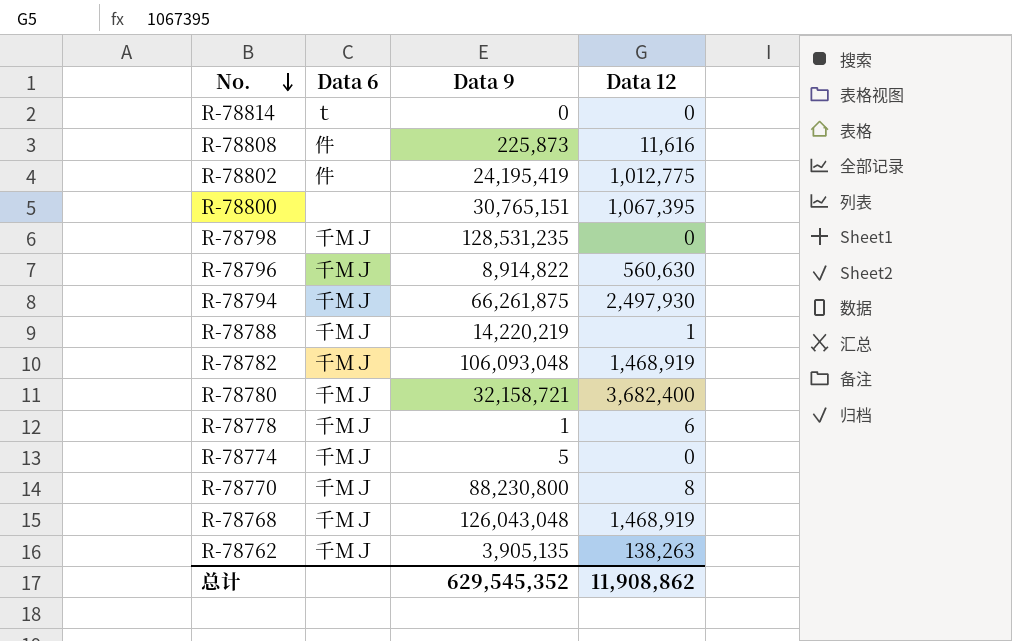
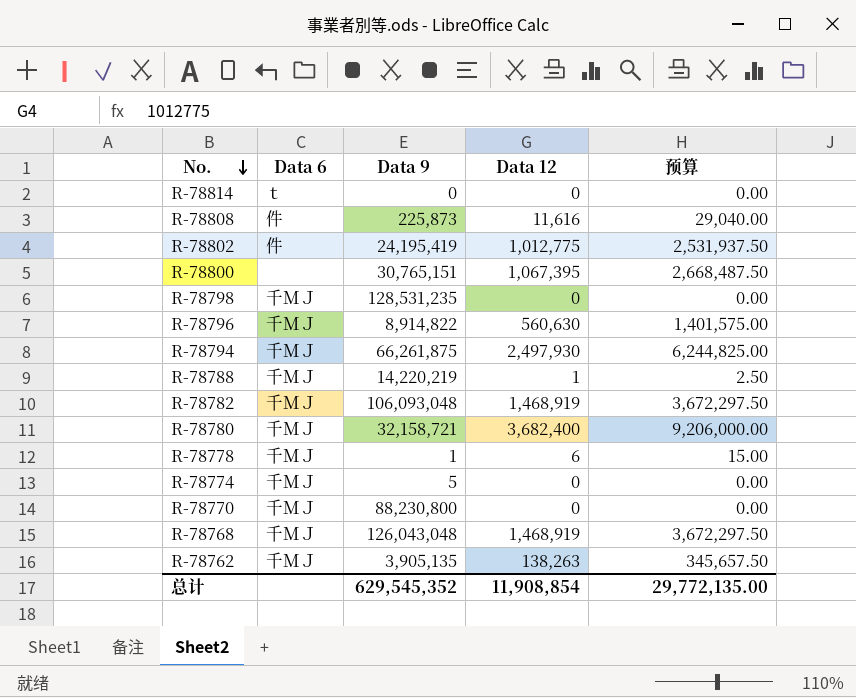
column 预算 | formula: none -> [Data 12] * 2.5
R-78770 | Data 12: 8 -> 0
总计 | Data 12: 11,908,862 -> 11,908,854

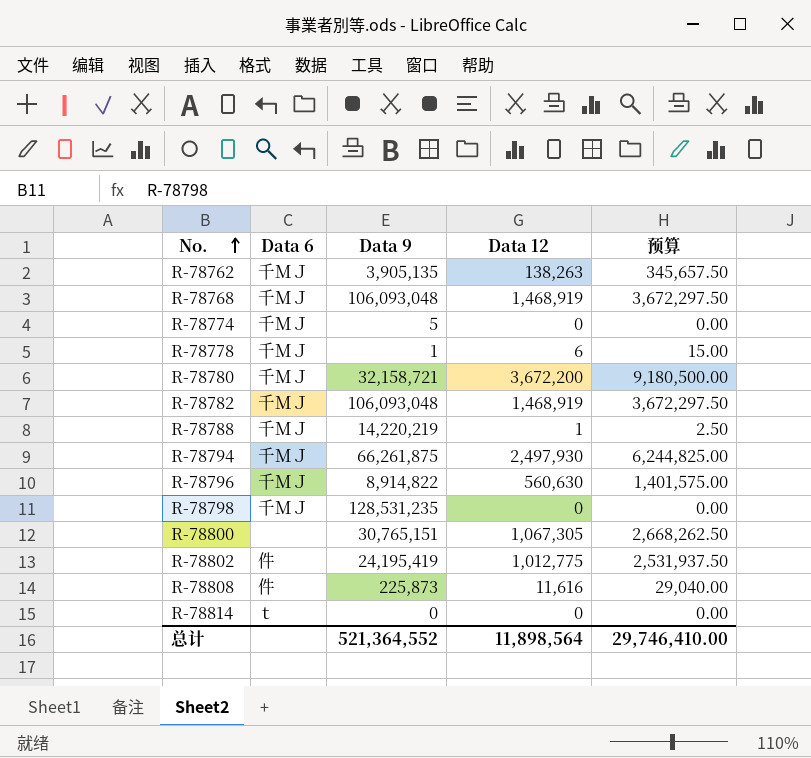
row order: No. descending -> No. ascending
row R-78770: 千ＭＪ | 88,230,800 | 0 | 0.00 -> none
R-78768 | Data 9: 126,043,048 -> 106,093,048
R-78780 | Data 12: 3,682,400 -> 3,672,200
R-78780 | 预算: 9,206,000.00 -> 9,180,500.00
R-78800 | Data 12: 1,067,395 -> 1,067,305
R-78800 | 预算: 2,668,487.50 -> 2,668,262.50
总计 | Data 9: 629,545,352 -> 521,364,552
总计 | Data 12: 11,908,854 -> 11,898,564
总计 | 预算: 29,772,135.00 -> 29,746,410.00

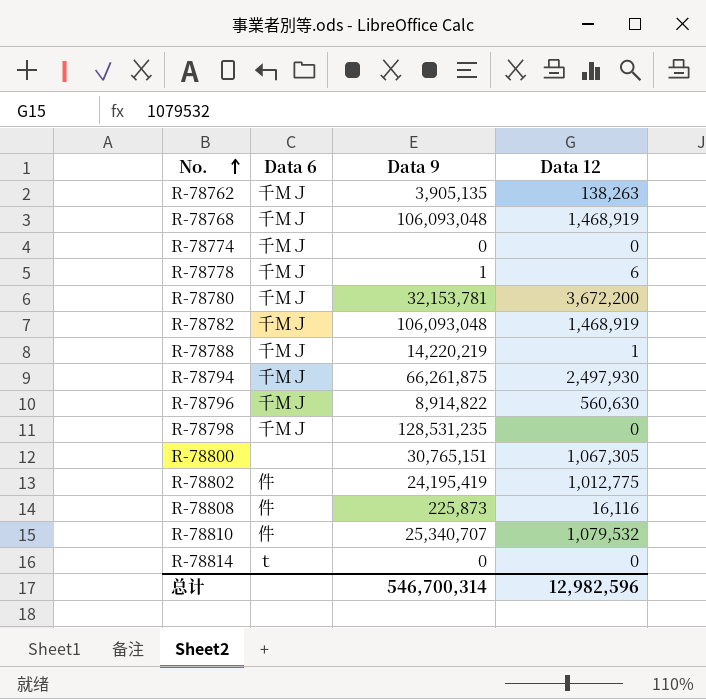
column 预算 | formula: [Data 12] * 2.5 -> none
R-78774 | Data 9: 5 -> 0
R-78780 | Data 9: 32,158,721 -> 32,153,781
R-78808 | Data 12: 11,616 -> 16,116
row R-78810: none -> 件 | 25,340,707 | 1,079,532
总计 | Data 9: 521,364,552 -> 546,700,314
总计 | Data 12: 11,898,564 -> 12,982,596

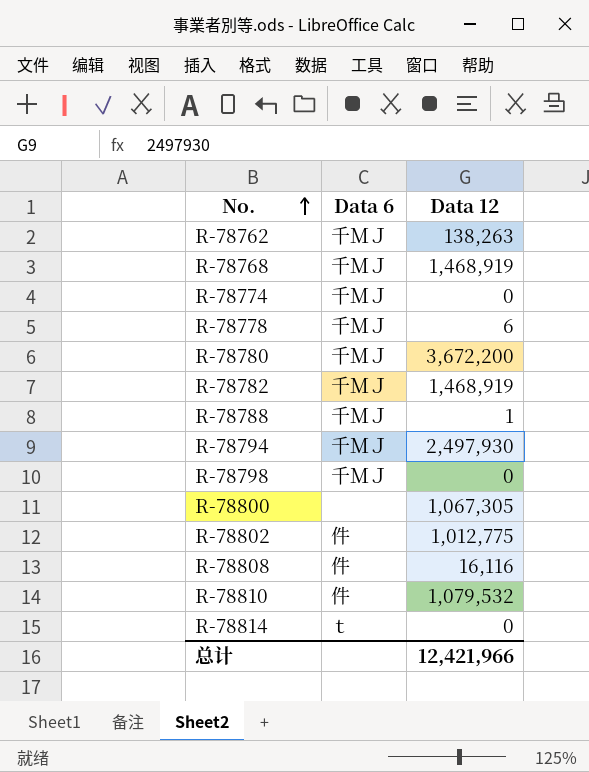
column Data 9 | position: 3 -> none
row R-78796: 千ＭＪ | 8,914,822 | 560,630 -> none
总计 | Data 12: 12,982,596 -> 12,421,966

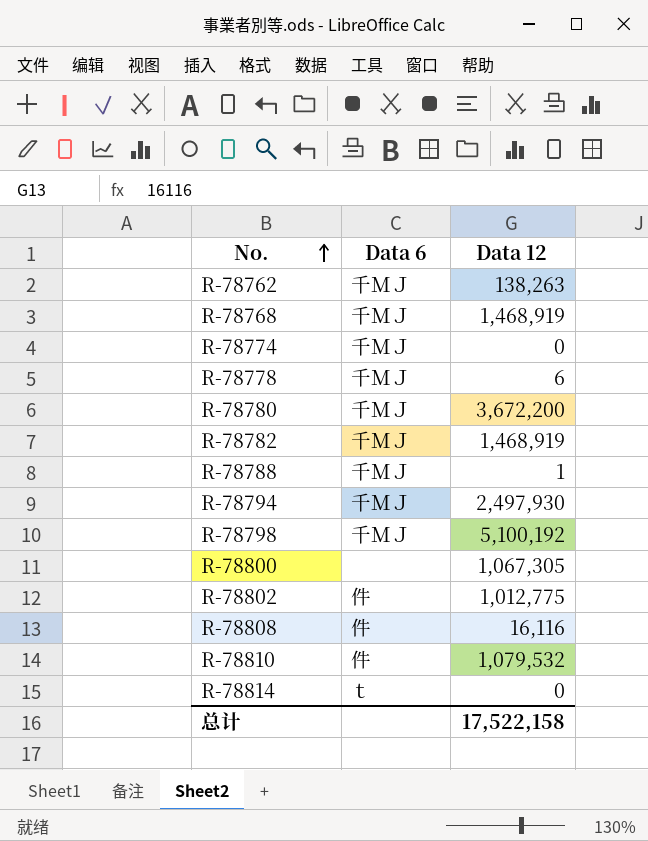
R-78798 | Data 12: 0 -> 5,100,192
总计 | Data 12: 12,421,966 -> 17,522,158

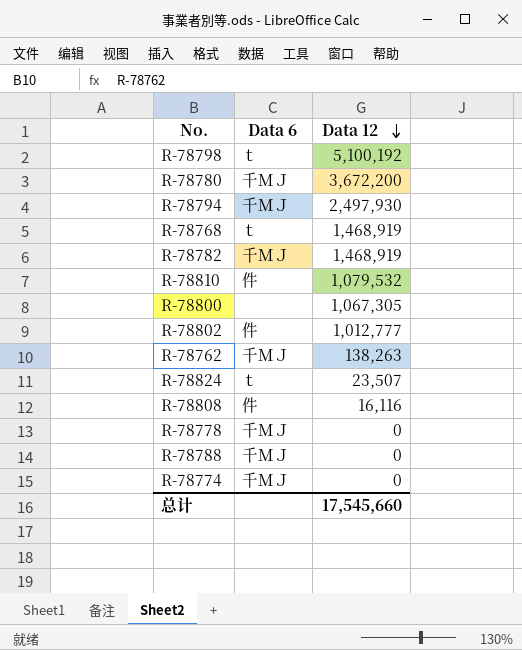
row order: No. ascending -> Data 12 descending
row R-78814: ｔ | 0 -> none
R-78798 | Data 6: 千ＭＪ -> ｔ
R-78768 | Data 6: 千ＭＪ -> ｔ
R-78802 | Data 12: 1,012,775 -> 1,012,777
row R-78824: none -> ｔ | 23,507
R-78778 | Data 12: 6 -> 0
R-78788 | Data 12: 1 -> 0
总计 | Data 12: 17,522,158 -> 17,545,660

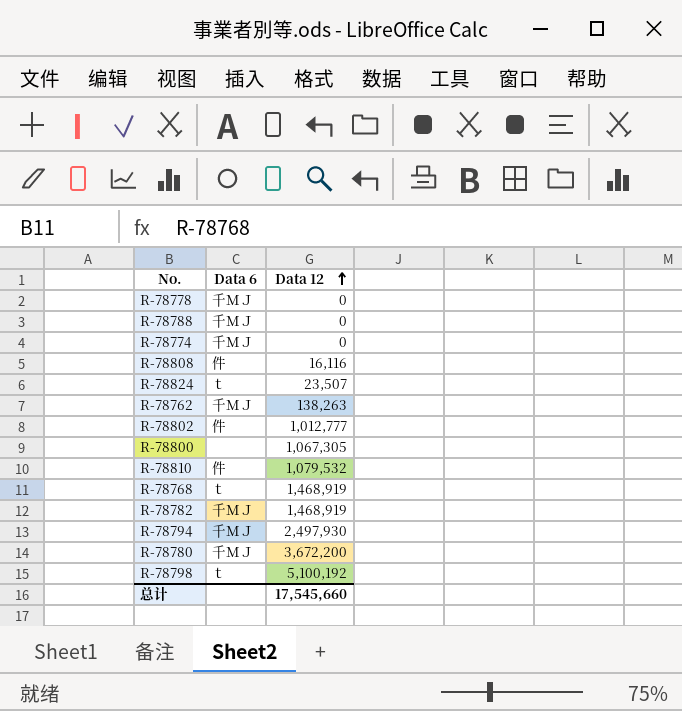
row order: Data 12 descending -> Data 12 ascending

